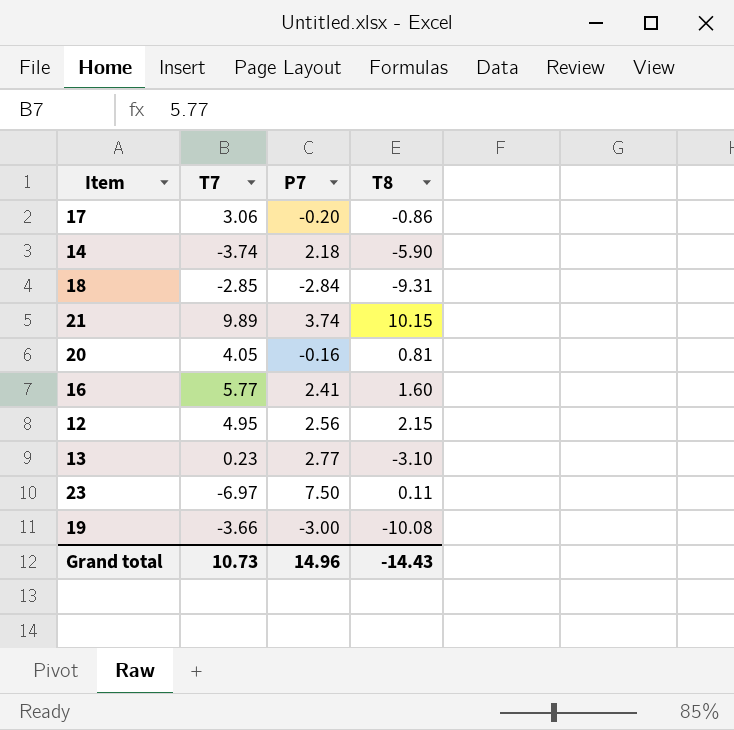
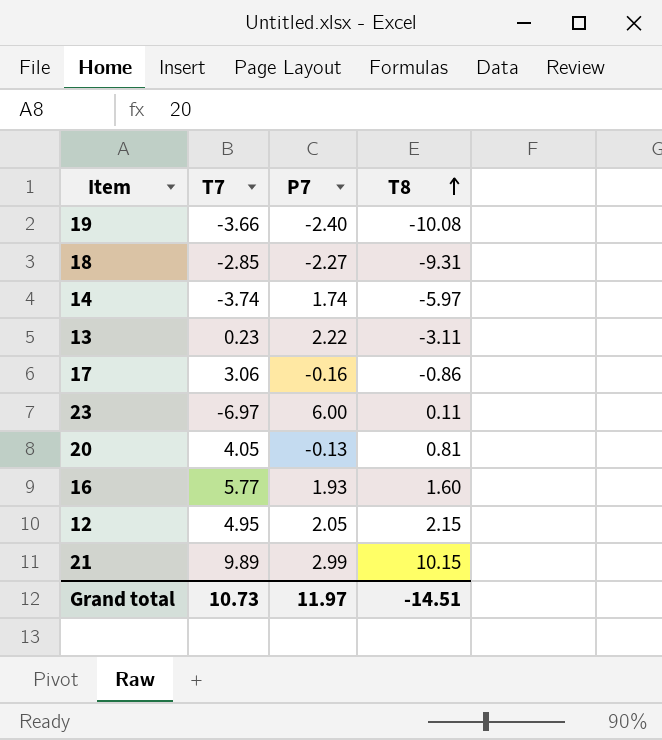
row order: none -> T8 ascending
19 | P7: -3.00 -> -2.40
18 | P7: -2.84 -> -2.27
14 | P7: 2.18 -> 1.74
14 | T8: -5.90 -> -5.97
13 | P7: 2.77 -> 2.22
13 | T8: -3.10 -> -3.11
17 | P7: -0.20 -> -0.16
23 | P7: 7.50 -> 6.00
20 | P7: -0.16 -> -0.13
16 | P7: 2.41 -> 1.93
12 | P7: 2.56 -> 2.05
21 | P7: 3.74 -> 2.99
Grand total | P7: 14.96 -> 11.97
Grand total | T8: -14.43 -> -14.51

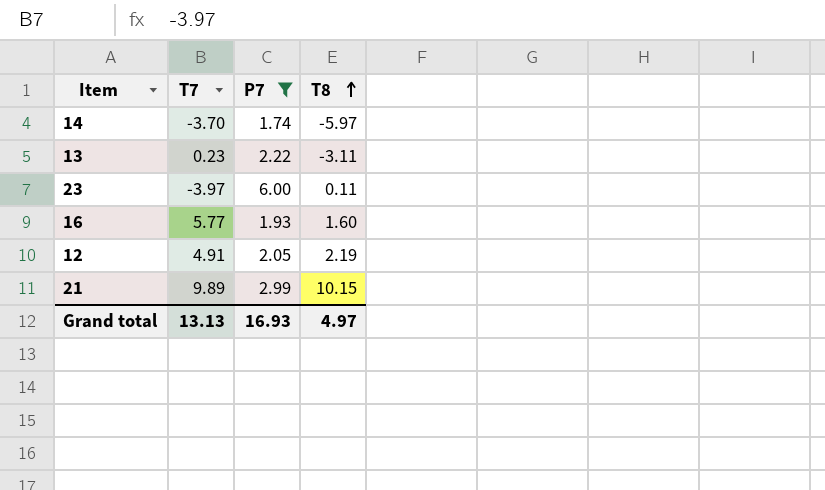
filter: none -> P7 >= 1.74
14 | T7: -3.74 -> -3.70
23 | T7: -6.97 -> -3.97
12 | T7: 4.95 -> 4.91
12 | T8: 2.15 -> 2.19
Grand total | T7: 10.73 -> 13.13
Grand total | P7: 11.97 -> 16.93
Grand total | T8: -14.51 -> 4.97

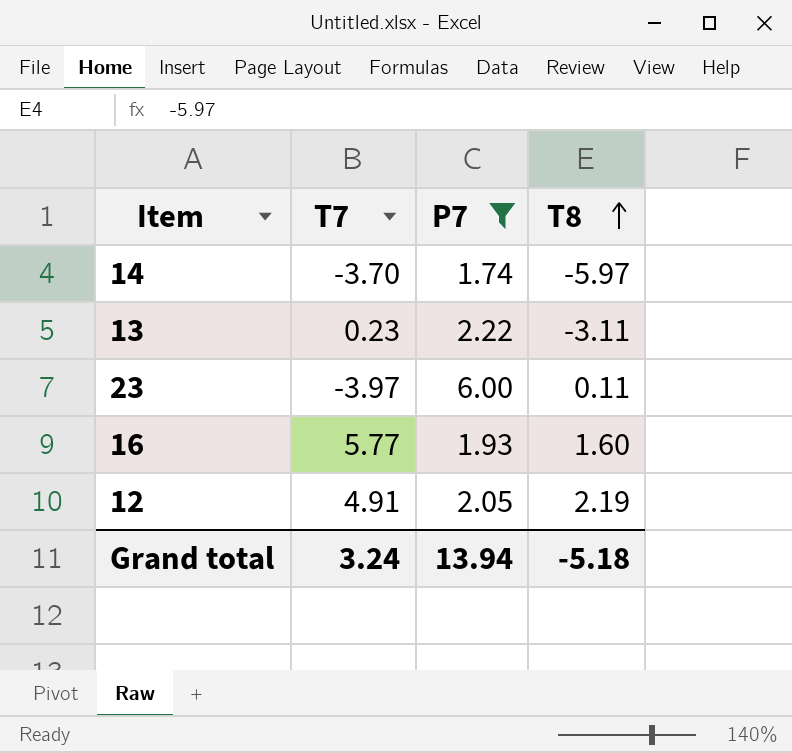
row 21: 9.89 | 2.99 | 10.15 -> none
Grand total | T7: 13.13 -> 3.24
Grand total | P7: 16.93 -> 13.94
Grand total | T8: 4.97 -> -5.18

